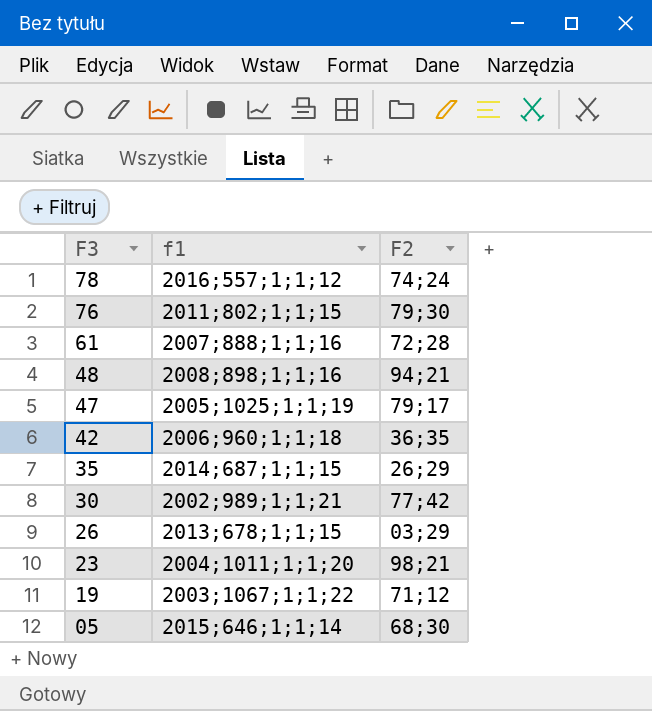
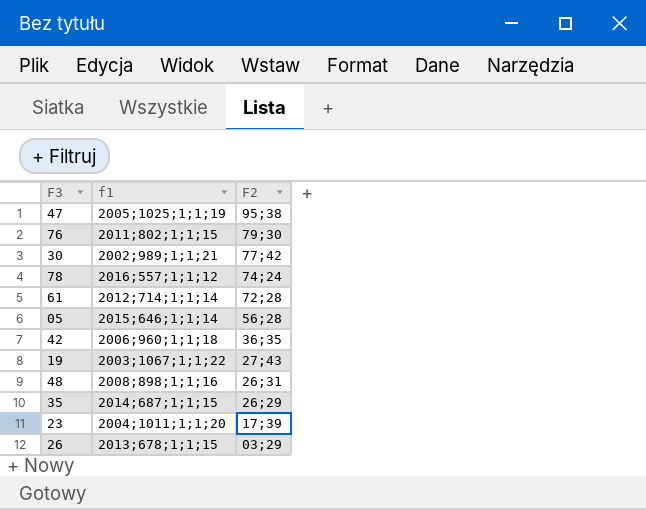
row order: F3 descending -> F2 descending
47 | F2: 79;17 -> 95;38
61 | f1: 2007;888;1;1;16 -> 2012;714;1;1;14
05 | F2: 68;30 -> 56;28
19 | F2: 71;12 -> 27;43
48 | F2: 94;21 -> 26;31
23 | F2: 98;21 -> 17;39

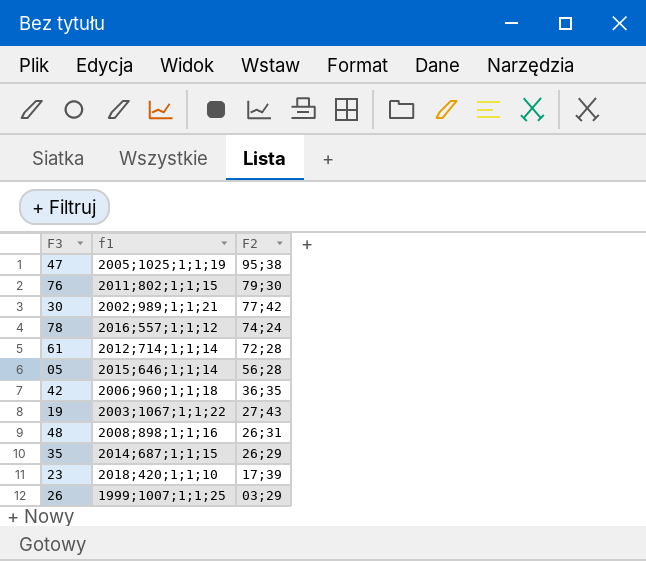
23 | f1: 2004;1011;1;1;20 -> 2018;420;1;1;10
26 | f1: 2013;678;1;1;15 -> 1999;1007;1;1;25

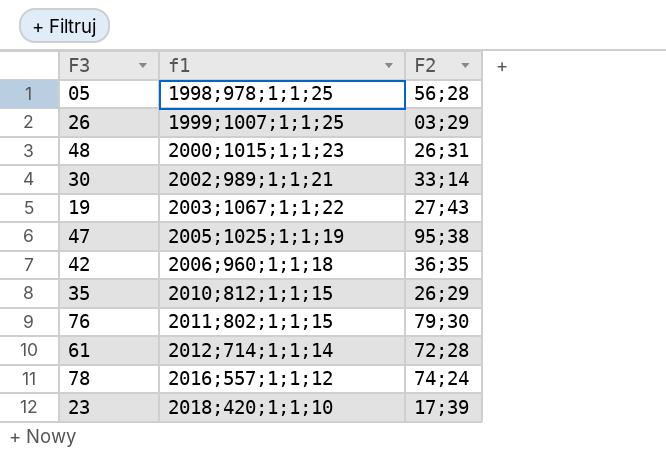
row order: F2 descending -> f1 ascending
05 | f1: 2015;646;1;1;14 -> 1998;978;1;1;25
48 | f1: 2008;898;1;1;16 -> 2000;1015;1;1;23
30 | F2: 77;42 -> 33;14
35 | f1: 2014;687;1;1;15 -> 2010;812;1;1;15

